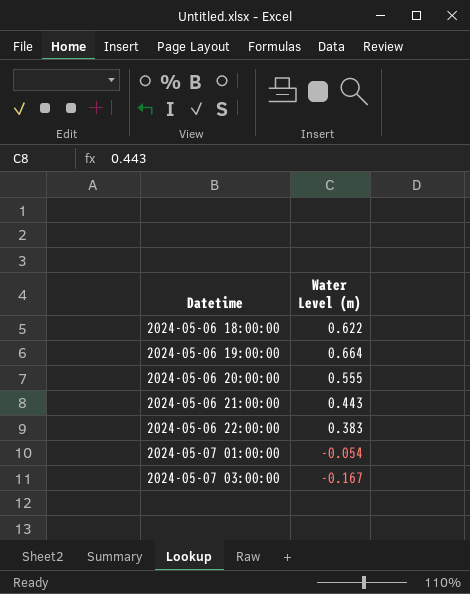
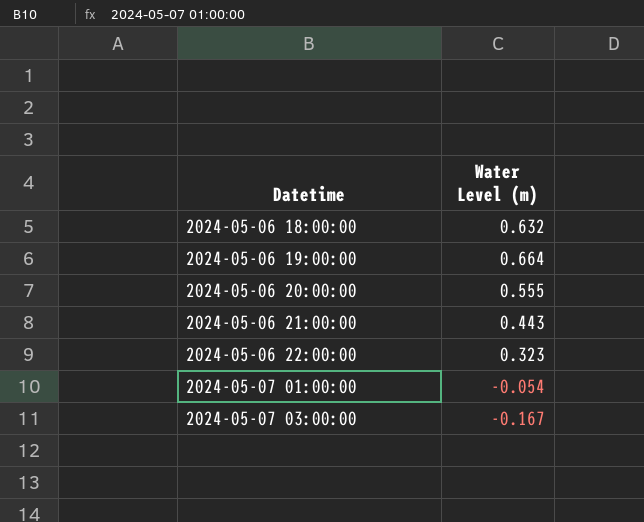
2024-05-06 18:00:00 | Water Level (m): 0.622 -> 0.632
2024-05-06 22:00:00 | Water Level (m): 0.383 -> 0.323

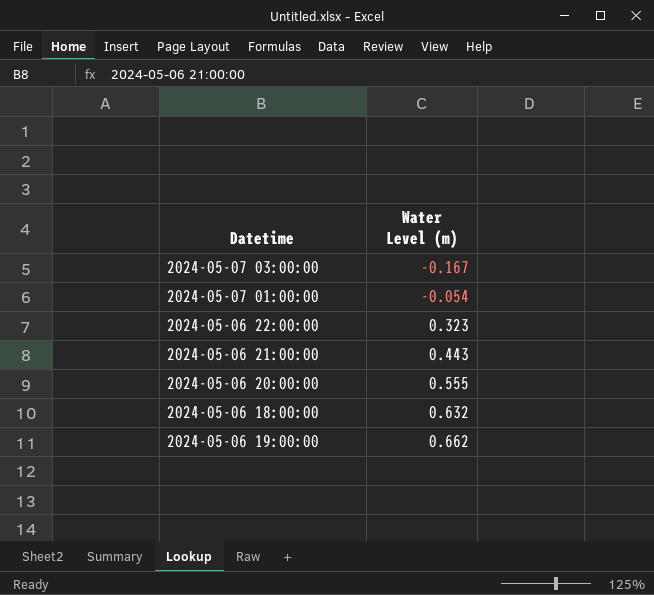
row order: Datetime ascending -> Water Level (m) ascending
2024-05-06 19:00:00 | Water Level (m): 0.664 -> 0.662

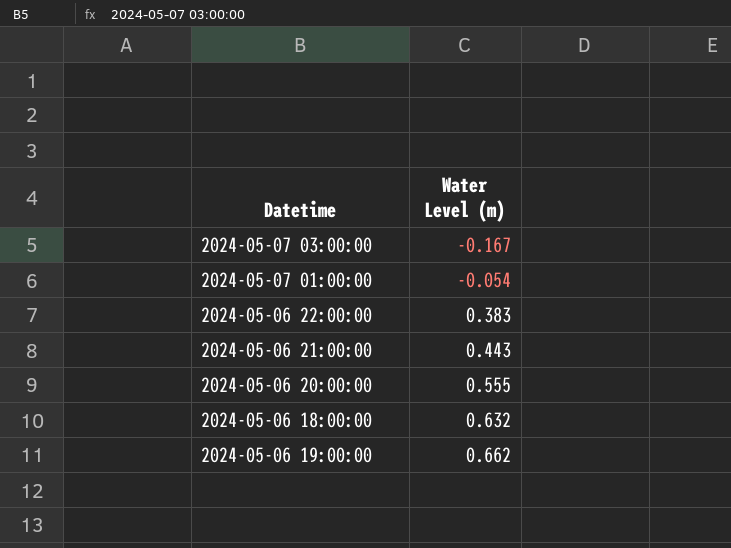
2024-05-06 22:00:00 | Water Level (m): 0.323 -> 0.383

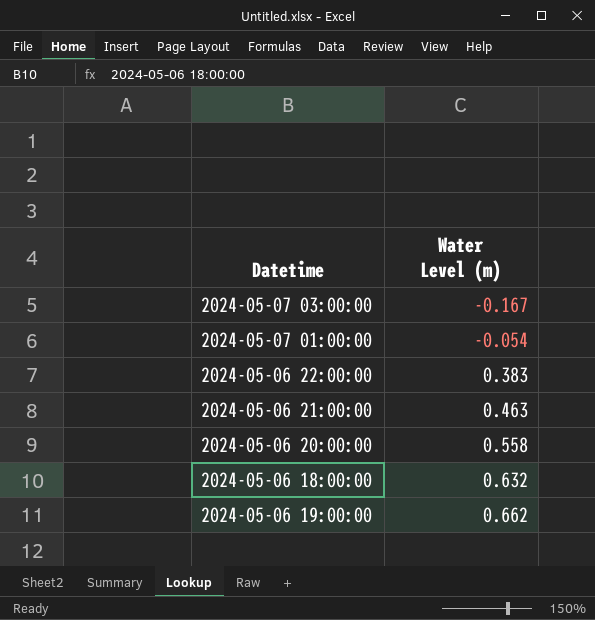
2024-05-06 21:00:00 | Water Level (m): 0.443 -> 0.463
2024-05-06 20:00:00 | Water Level (m): 0.555 -> 0.558

